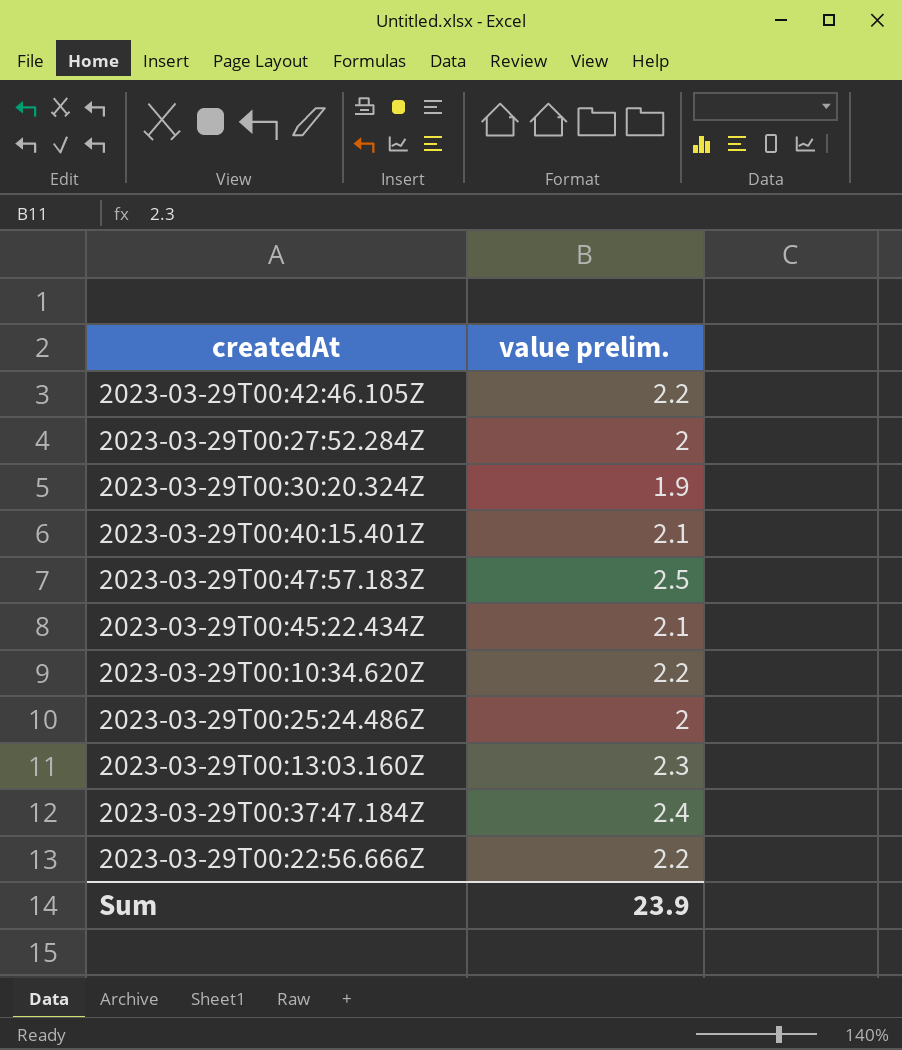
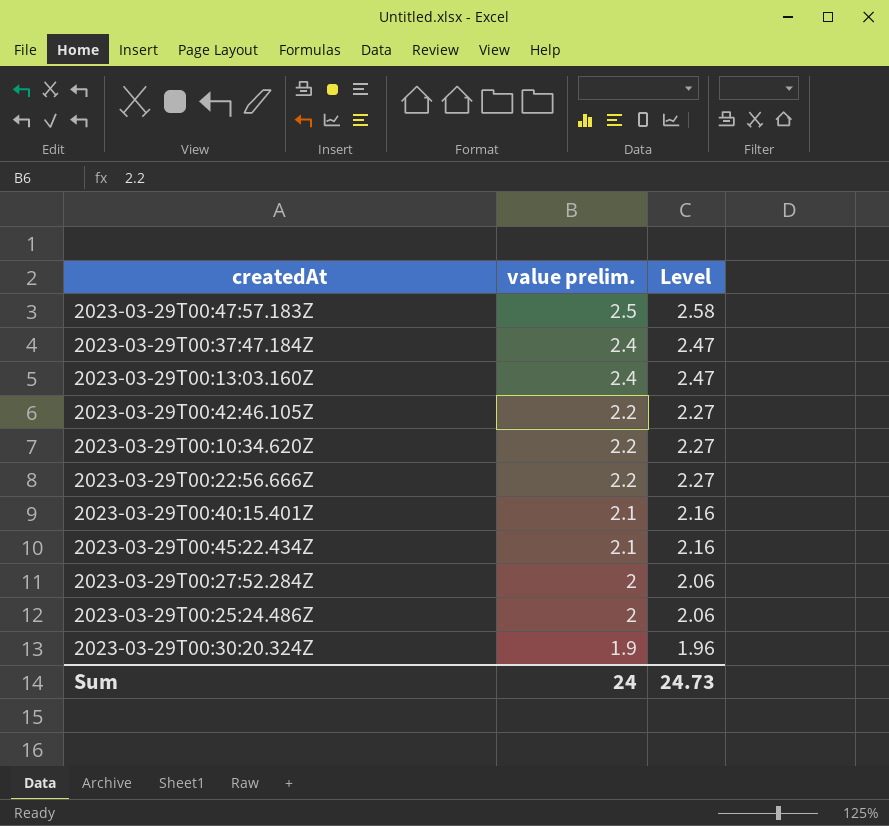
row order: none -> value prelim. descending
column Level | formula: none -> [value prelim.] * 1.03
2023-03-29T00:13:03.160Z | value prelim.: 2.3 -> 2.4
Sum | value prelim.: 23.9 -> 24

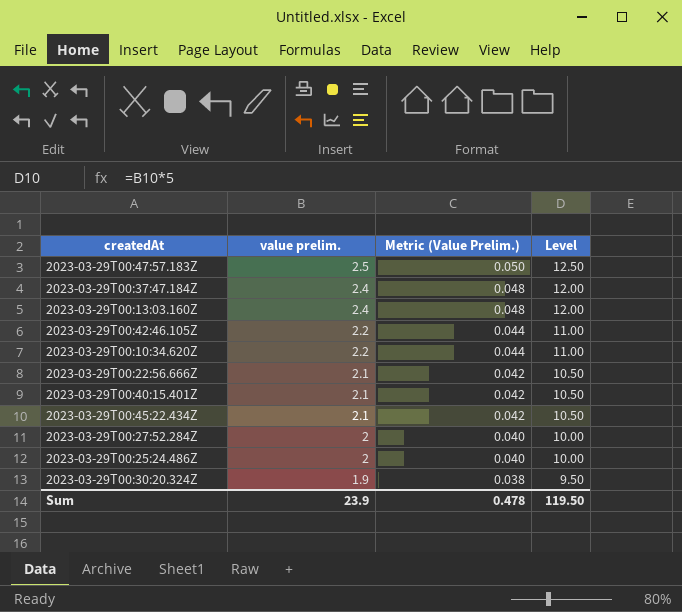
column Metric (Value Prelim.) | formula: none -> [value prelim.] * 0.02
column Level | formula: [value prelim.] * 1.03 -> [value prelim.] * 5
2023-03-29T00:22:56.666Z | value prelim.: 2.2 -> 2.1
Sum | value prelim.: 24 -> 23.9
Sum | Level: 24.73 -> 119.50

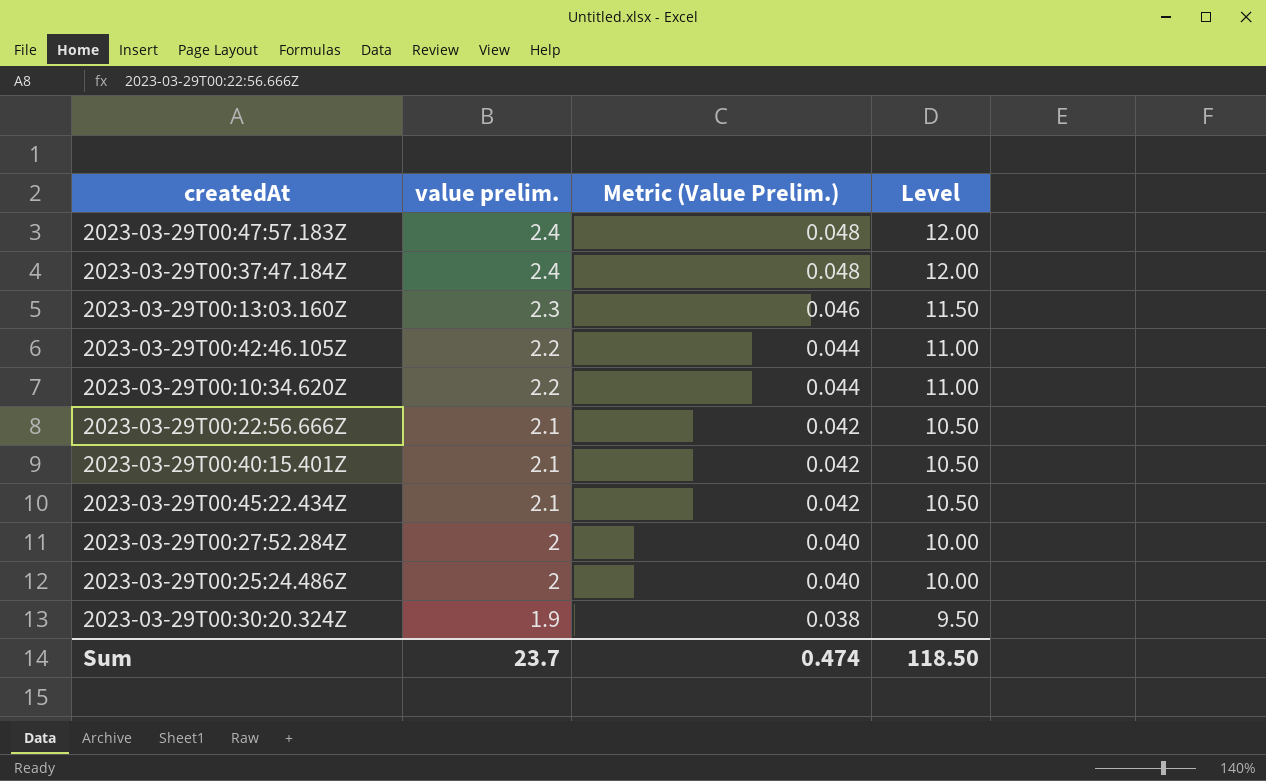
2023-03-29T00:47:57.183Z | value prelim.: 2.5 -> 2.4
2023-03-29T00:47:57.183Z | Metric (Value Prelim.): 0.050 -> 0.048
2023-03-29T00:47:57.183Z | Level: 12.50 -> 12.00
2023-03-29T00:13:03.160Z | value prelim.: 2.4 -> 2.3
2023-03-29T00:13:03.160Z | Metric (Value Prelim.): 0.048 -> 0.046
2023-03-29T00:13:03.160Z | Level: 12.00 -> 11.50
Sum | value prelim.: 23.9 -> 23.7
Sum | Metric (Value Prelim.): 0.478 -> 0.474
Sum | Level: 119.50 -> 118.50

